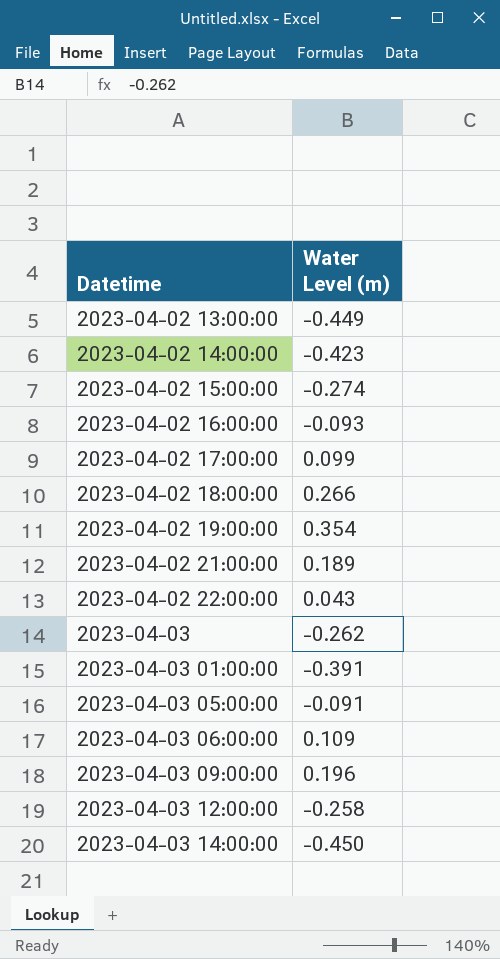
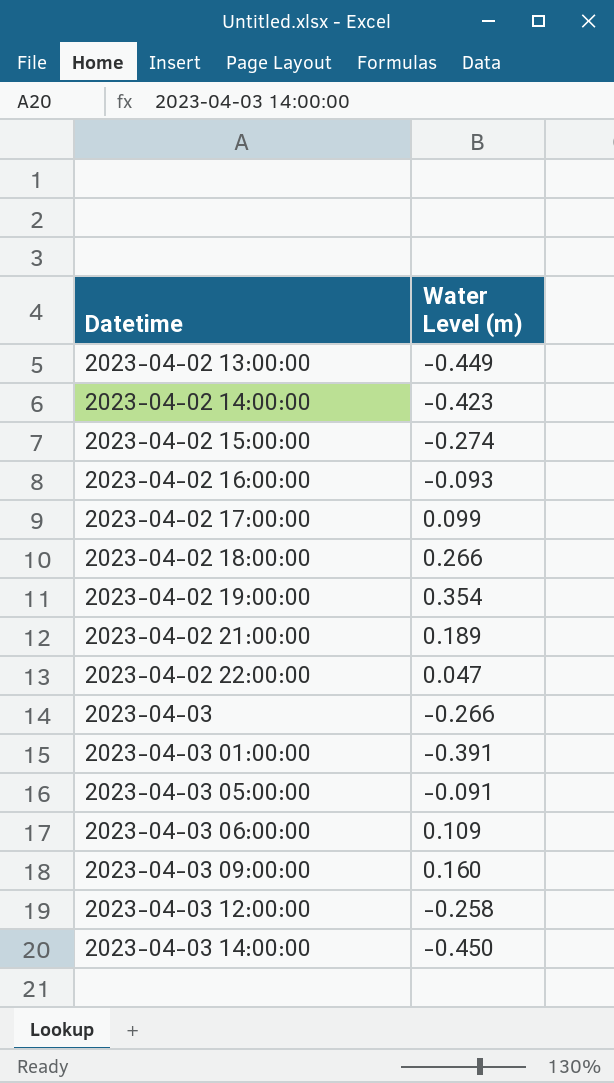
2023-04-02 22:00:00 | Water Level (m): 0.043 -> 0.047
2023-04-03 | Water Level (m): -0.262 -> -0.266
2023-04-03 09:00:00 | Water Level (m): 0.196 -> 0.160

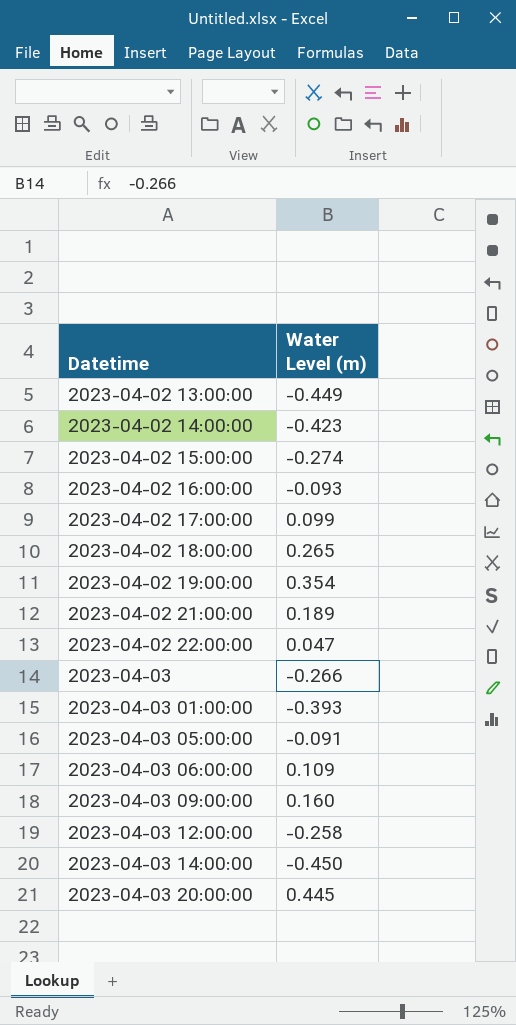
2023-04-02 18:00:00 | Water Level (m): 0.266 -> 0.265
2023-04-03 01:00:00 | Water Level (m): -0.391 -> -0.393
row 2023-04-03 20:00:00: none -> 0.445

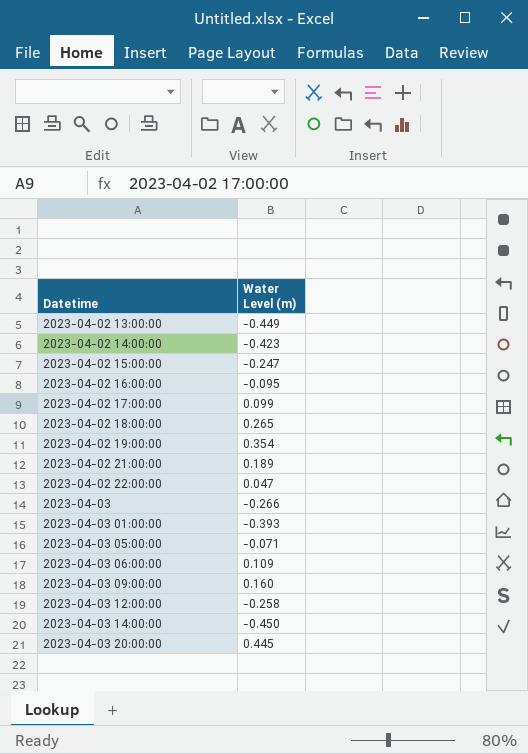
2023-04-02 15:00:00 | Water Level (m): -0.274 -> -0.247
2023-04-02 16:00:00 | Water Level (m): -0.093 -> -0.095
2023-04-03 05:00:00 | Water Level (m): -0.091 -> -0.071

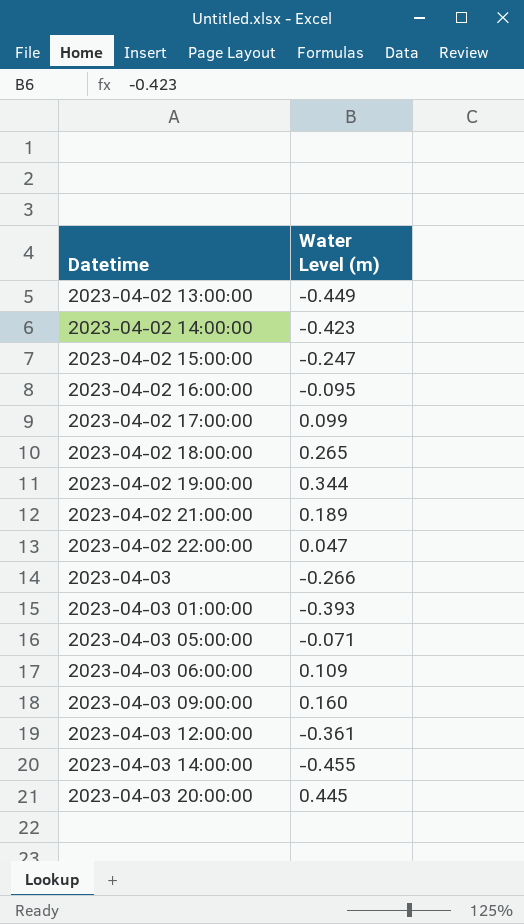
2023-04-02 19:00:00 | Water Level (m): 0.354 -> 0.344
2023-04-03 12:00:00 | Water Level (m): -0.258 -> -0.361
2023-04-03 14:00:00 | Water Level (m): -0.450 -> -0.455

